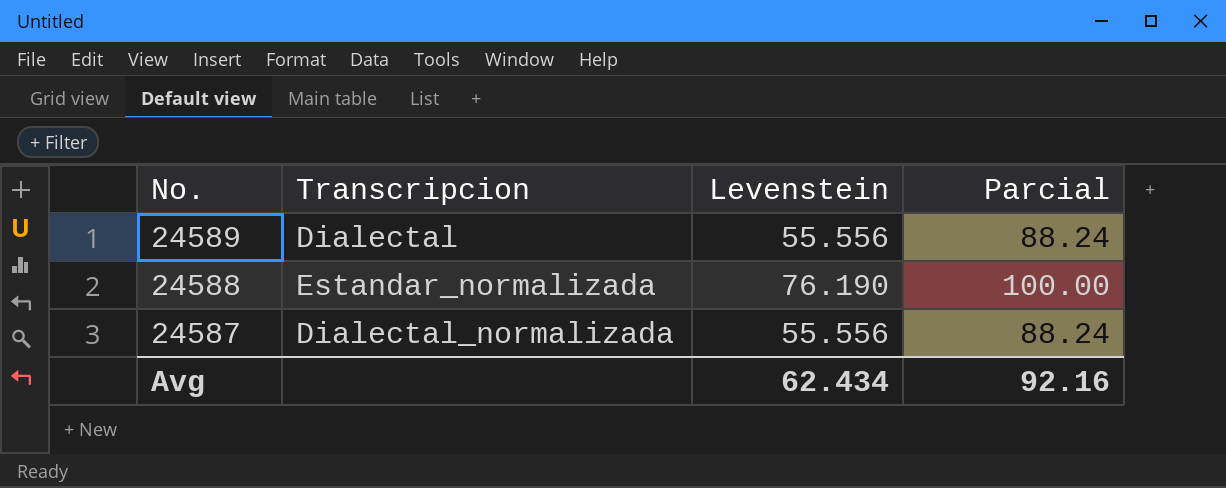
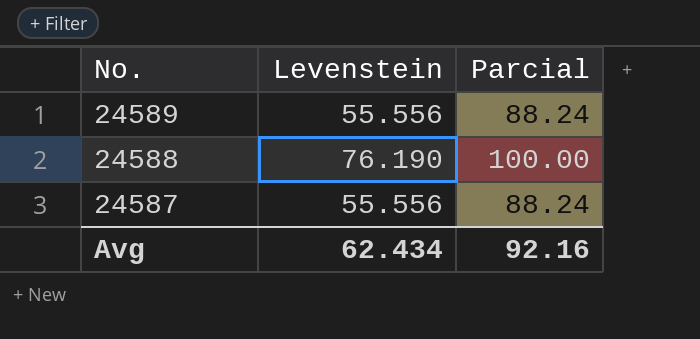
column Transcripcion | position: 2 -> none

